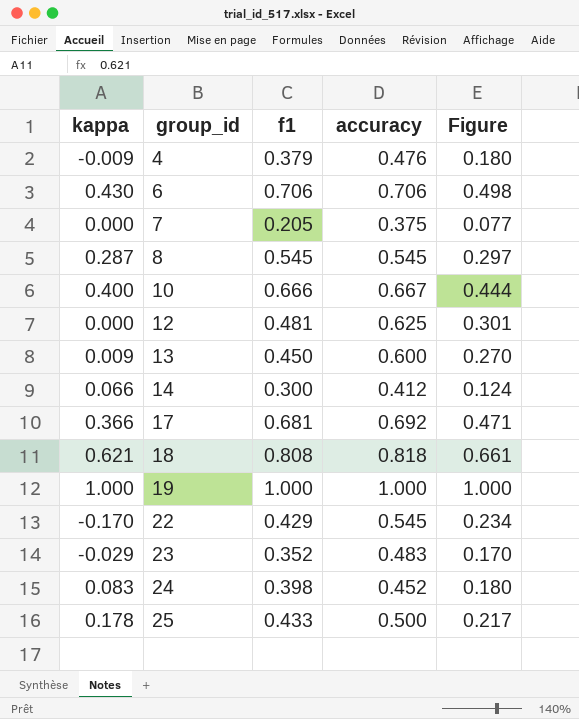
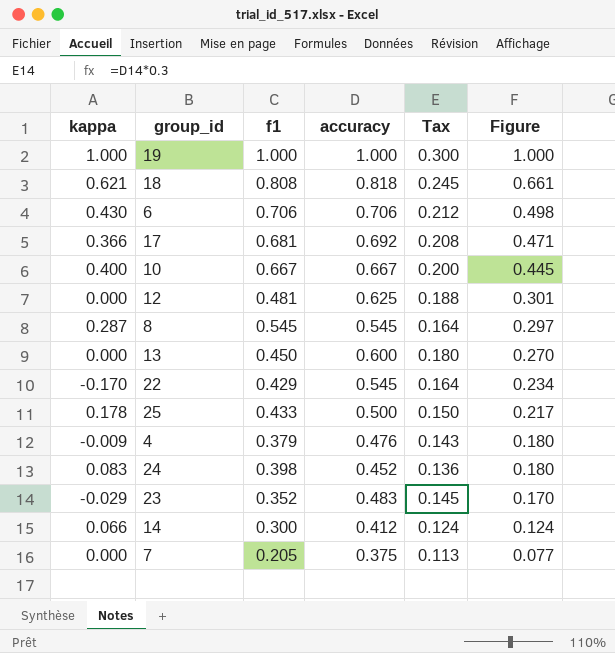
row order: group_id ascending -> Figure descending
column Tax | formula: none -> [accuracy] * 0.3
10 | f1: 0.666 -> 0.667
10 | Figure: 0.444 -> 0.445
13 | kappa: 0.009 -> 0.000

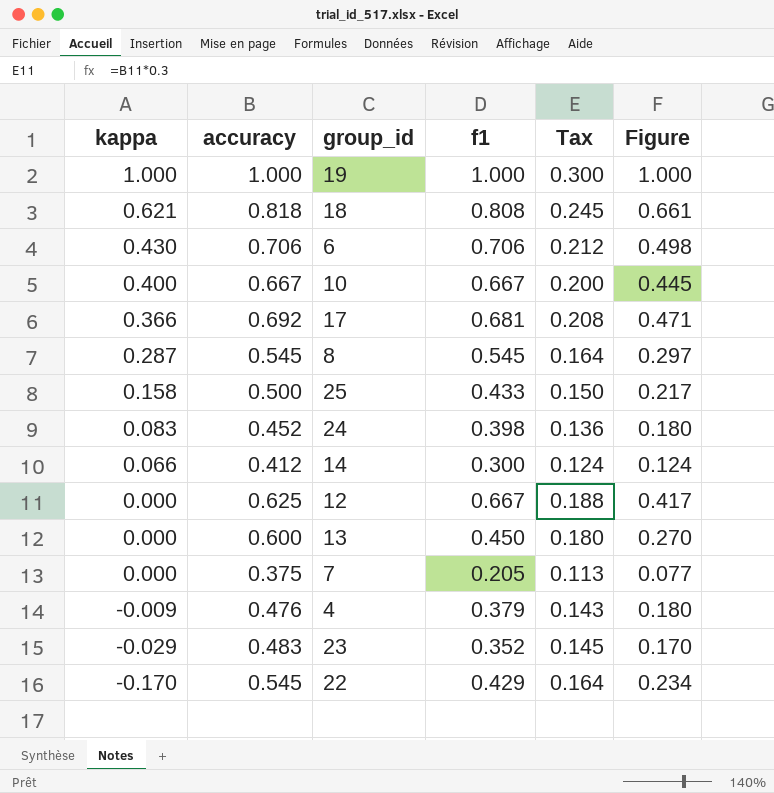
row order: Figure descending -> kappa descending
column accuracy | position: 4 -> 2
25 | kappa: 0.178 -> 0.158
12 | f1: 0.481 -> 0.667
12 | Figure: 0.301 -> 0.417

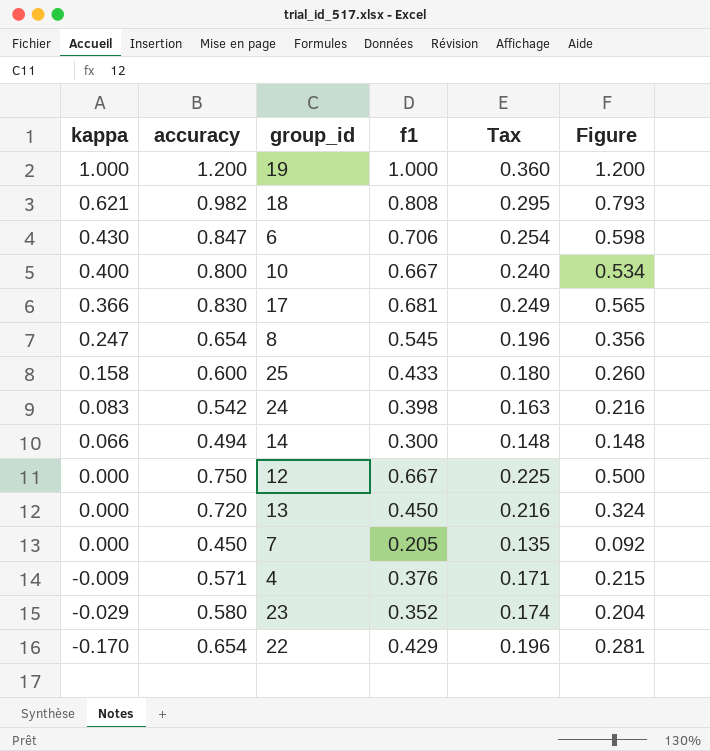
19 | accuracy: 1.000 -> 1.200
19 | Tax: 0.300 -> 0.360
19 | Figure: 1.000 -> 1.200
18 | accuracy: 0.818 -> 0.982
18 | Tax: 0.245 -> 0.295
18 | Figure: 0.661 -> 0.793
6 | accuracy: 0.706 -> 0.847
6 | Tax: 0.212 -> 0.254
6 | Figure: 0.498 -> 0.598
10 | accuracy: 0.667 -> 0.800
10 | Tax: 0.200 -> 0.240
10 | Figure: 0.445 -> 0.534
17 | accuracy: 0.692 -> 0.830
17 | Tax: 0.208 -> 0.249
17 | Figure: 0.471 -> 0.565
8 | kappa: 0.287 -> 0.247
8 | accuracy: 0.545 -> 0.654
8 | Tax: 0.164 -> 0.196
8 | Figure: 0.297 -> 0.356
25 | accuracy: 0.500 -> 0.600
25 | Tax: 0.150 -> 0.180
25 | Figure: 0.217 -> 0.260
24 | accuracy: 0.452 -> 0.542
24 | Tax: 0.136 -> 0.163
24 | Figure: 0.180 -> 0.216
14 | accuracy: 0.412 -> 0.494
14 | Tax: 0.124 -> 0.148
14 | Figure: 0.124 -> 0.148
12 | accuracy: 0.625 -> 0.750
12 | Tax: 0.188 -> 0.225
12 | Figure: 0.417 -> 0.500
13 | accuracy: 0.600 -> 0.720
13 | Tax: 0.180 -> 0.216
13 | Figure: 0.270 -> 0.324
7 | accuracy: 0.375 -> 0.450
7 | Tax: 0.113 -> 0.135
7 | Figure: 0.077 -> 0.092
4 | accuracy: 0.476 -> 0.571
4 | f1: 0.379 -> 0.376
4 | Tax: 0.143 -> 0.171
4 | Figure: 0.180 -> 0.215
23 | accuracy: 0.483 -> 0.580
23 | Tax: 0.145 -> 0.174
23 | Figure: 0.170 -> 0.204
22 | accuracy: 0.545 -> 0.654
22 | Tax: 0.164 -> 0.196
22 | Figure: 0.234 -> 0.281

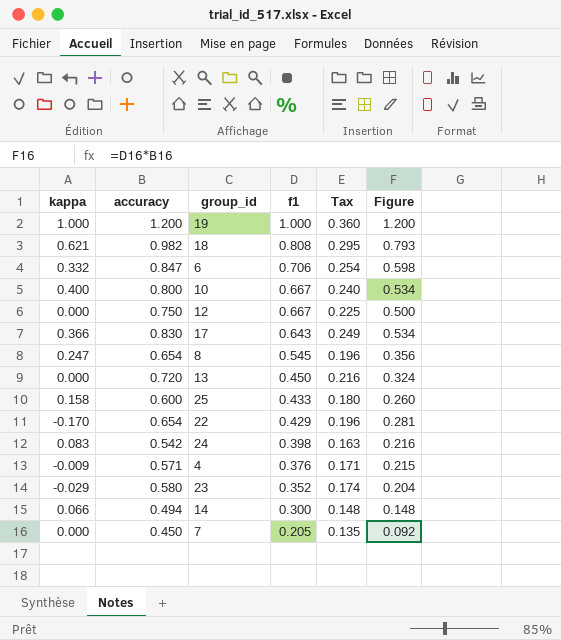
row order: kappa descending -> f1 descending
6 | kappa: 0.430 -> 0.332
17 | f1: 0.681 -> 0.643
17 | Figure: 0.565 -> 0.534

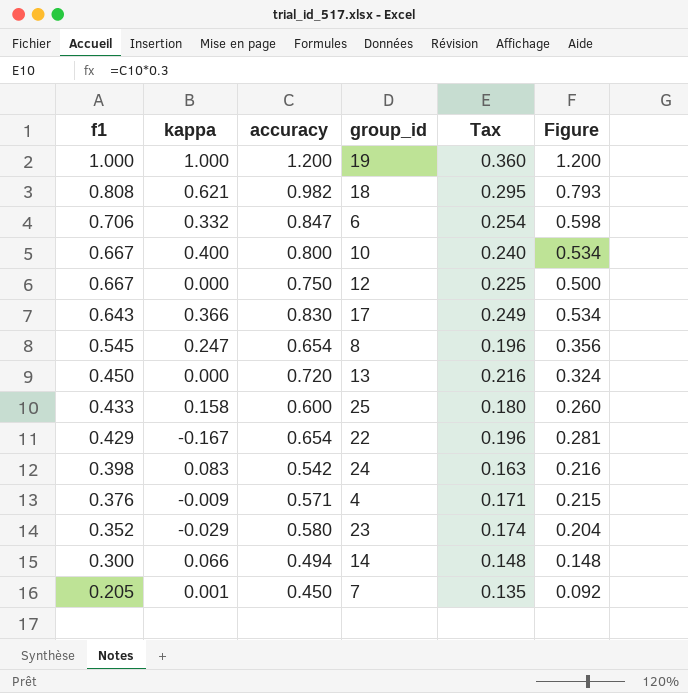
column f1 | position: 4 -> 1
22 | kappa: -0.170 -> -0.167
7 | kappa: 0.000 -> 0.001

